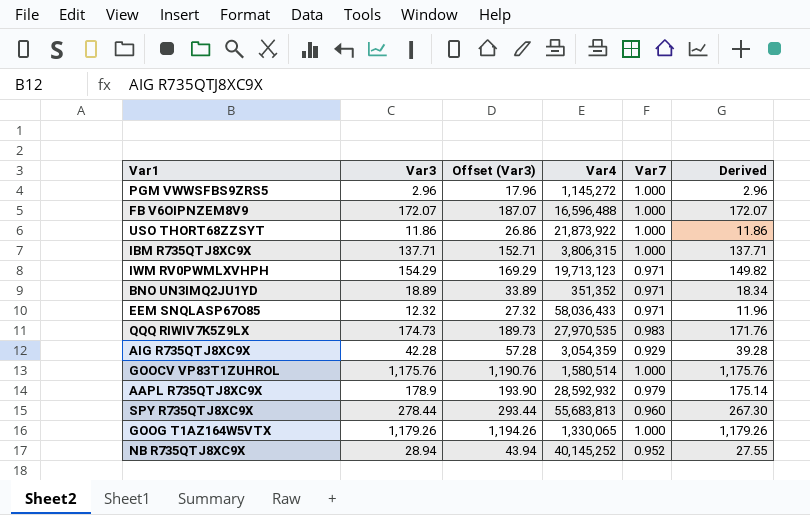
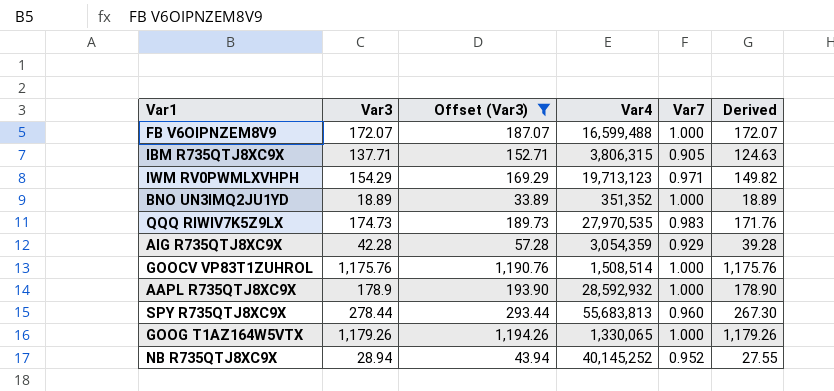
filter: none -> Offset (Var3) >= 33.89
FB V6OIPNZEM8V9 | Var4: 16,596,488 -> 16,599,488
IBM R735QTJ8XC9X | Var7: 1.000 -> 0.905
IBM R735QTJ8XC9X | Derived: 137.71 -> 124.63
BNO UN3IMQ2JU1YD | Var7: 0.971 -> 1.000
BNO UN3IMQ2JU1YD | Derived: 18.34 -> 18.89
GOOCV VP83T1ZUHROL | Var4: 1,580,514 -> 1,508,514
AAPL R735QTJ8XC9X | Var7: 0.979 -> 1.000
AAPL R735QTJ8XC9X | Derived: 175.14 -> 178.90

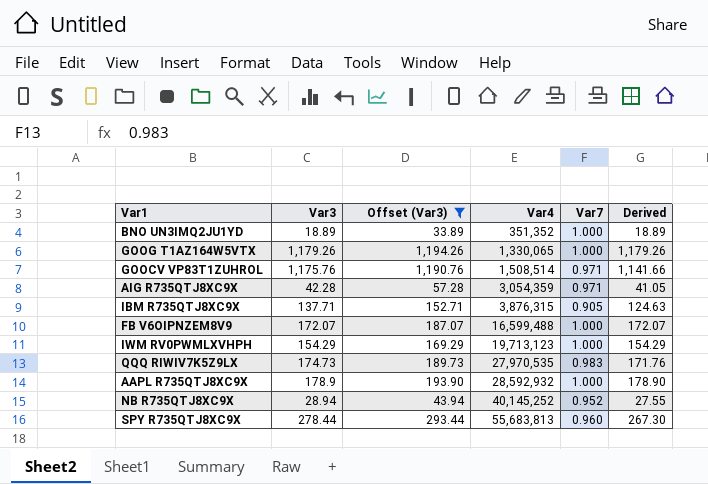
row order: none -> Var4 ascending
GOOCV VP83T1ZUHROL | Var7: 1.000 -> 0.971
GOOCV VP83T1ZUHROL | Derived: 1,175.76 -> 1,141.66
AIG R735QTJ8XC9X | Var7: 0.929 -> 0.971
AIG R735QTJ8XC9X | Derived: 39.28 -> 41.05
IBM R735QTJ8XC9X | Var4: 3,806,315 -> 3,876,315
IWM RV0PWMLXVHPH | Var7: 0.971 -> 1.000
IWM RV0PWMLXVHPH | Derived: 149.82 -> 154.29

